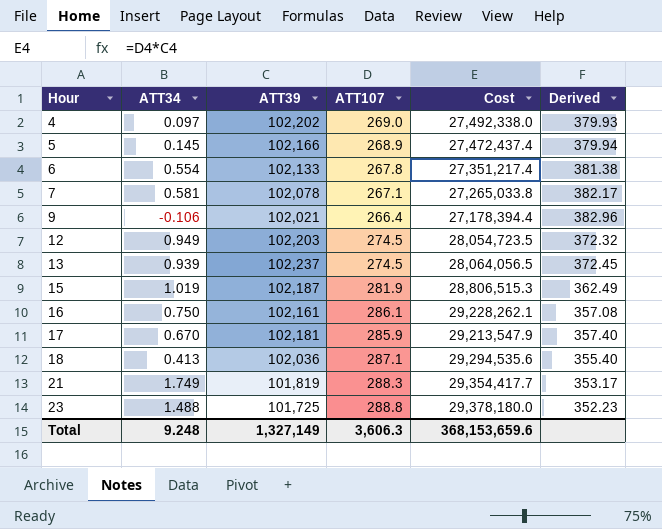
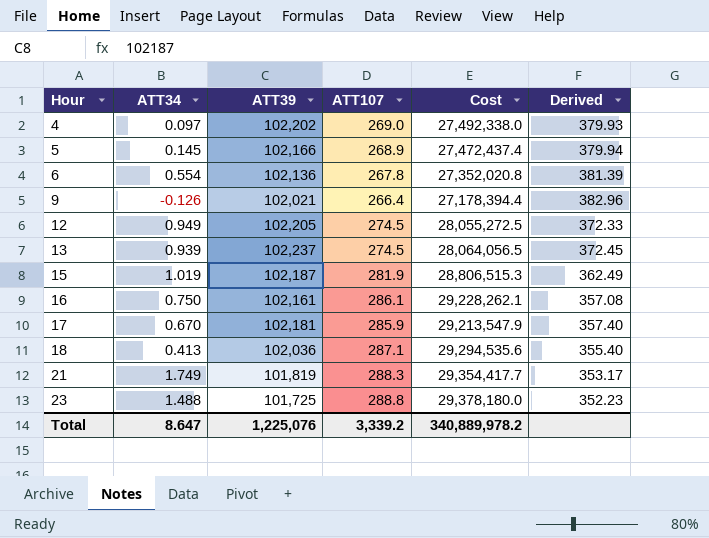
row 7: 0.581 | 102,078 | 267.1 | 27,265,033.8 | 382.17 -> none
6 | ATT39: 102,133 -> 102,136
6 | Cost: 27,351,217.4 -> 27,352,020.8
6 | Derived: 381.38 -> 381.39
9 | ATT34: -0.106 -> -0.126
12 | ATT39: 102,203 -> 102,205
12 | Cost: 28,054,723.5 -> 28,055,272.5
12 | Derived: 372.32 -> 372.33
Total | ATT34: 9.248 -> 8.647
Total | ATT39: 1,327,149 -> 1,225,076
Total | ATT107: 3,606.3 -> 3,339.2
Total | Cost: 368,153,659.6 -> 340,889,978.2

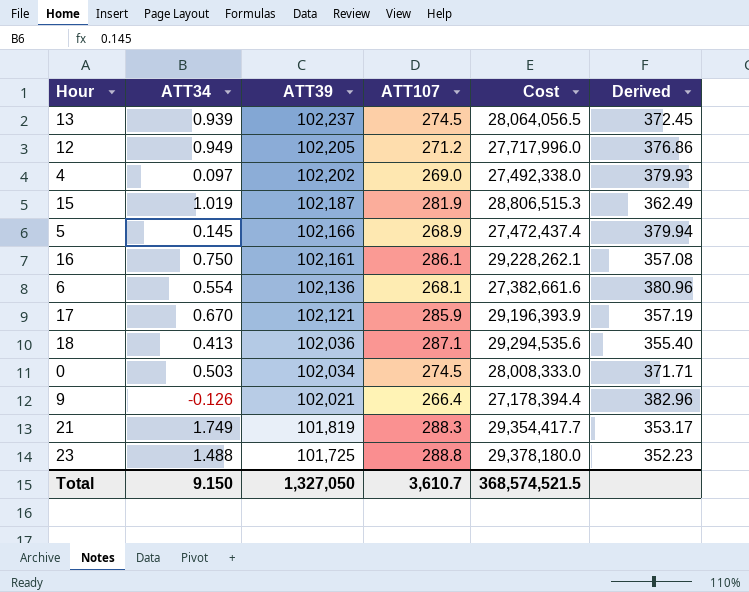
row order: Hour ascending -> ATT39 descending
12 | ATT107: 274.5 -> 271.2
12 | Cost: 28,055,272.5 -> 27,717,996.0
12 | Derived: 372.33 -> 376.86
6 | ATT107: 267.8 -> 268.1
6 | Cost: 27,352,020.8 -> 27,382,661.6
6 | Derived: 381.39 -> 380.96
17 | ATT39: 102,181 -> 102,121
17 | Cost: 29,213,547.9 -> 29,196,393.9
17 | Derived: 357.40 -> 357.19
row 0: none -> 0.503 | 102,034 | 274.5 | 28,008,333.0 | 371.71
Total | ATT34: 8.647 -> 9.150
Total | ATT39: 1,225,076 -> 1,327,050
Total | ATT107: 3,339.2 -> 3,610.7
Total | Cost: 340,889,978.2 -> 368,574,521.5

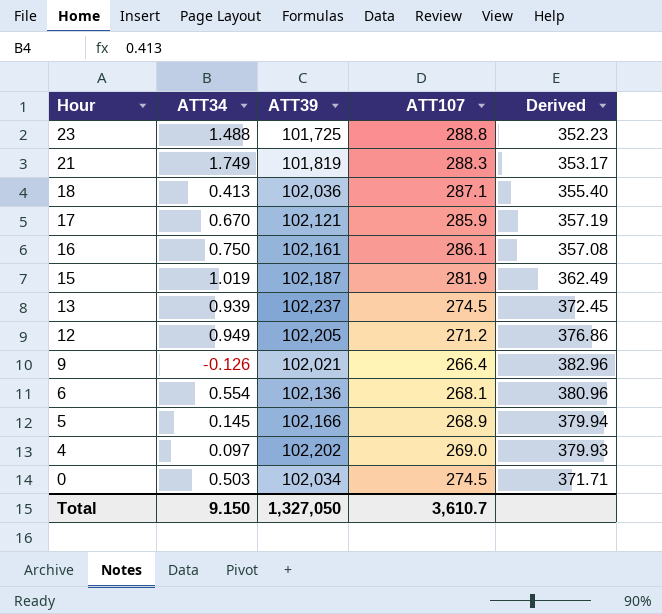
row order: ATT39 descending -> Hour descending
column Cost | formula: [ATT39] * [ATT107] -> none

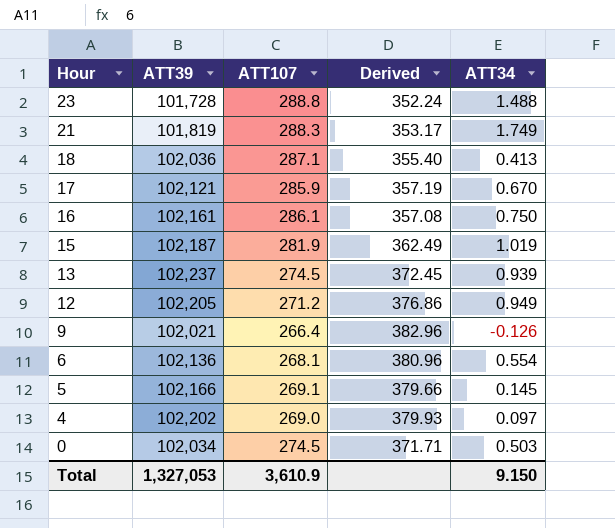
column ATT34 | position: 2 -> 5
23 | ATT39: 101,725 -> 101,728
23 | Derived: 352.23 -> 352.24
5 | ATT107: 268.9 -> 269.1
5 | Derived: 379.94 -> 379.66
Total | ATT39: 1,327,050 -> 1,327,053
Total | ATT107: 3,610.7 -> 3,610.9

